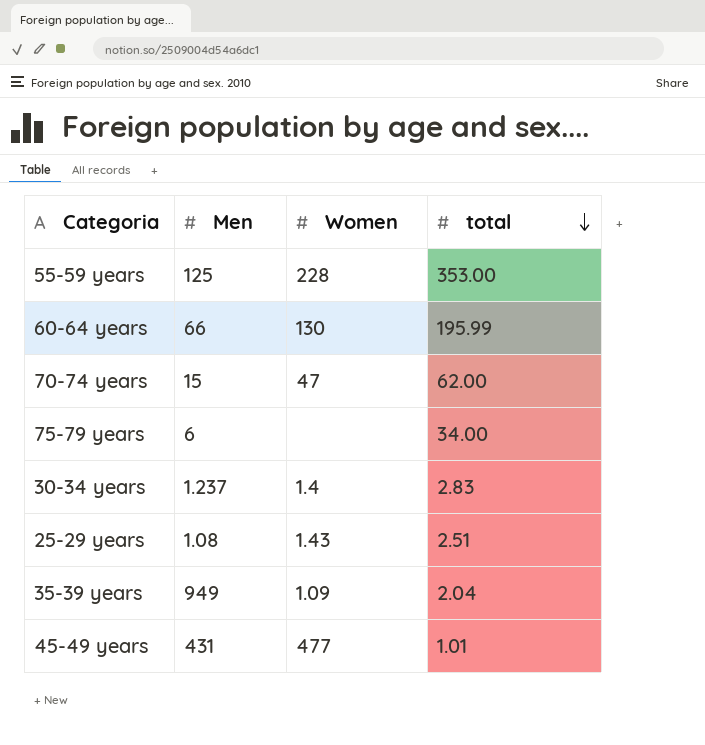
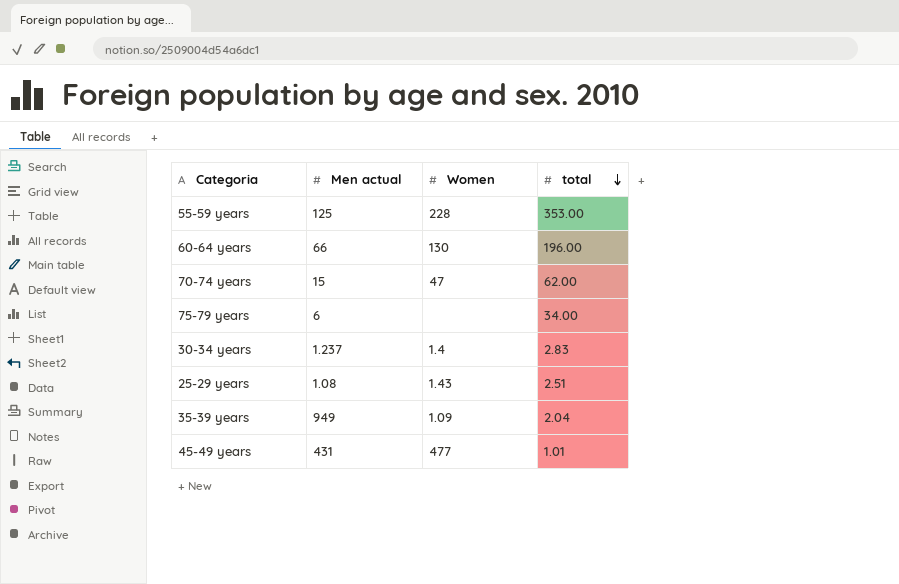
column name: Men -> Men actual
60-64 years | total: 195.99 -> 196.00

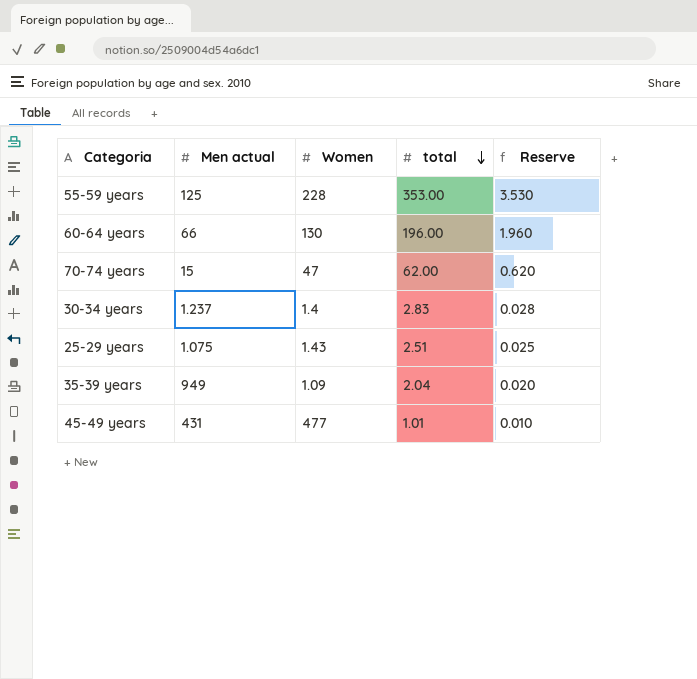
column Reserve | formula: none -> [total] * 0.01
row 75-79 years: 6 | none | 34.00 -> none
25-29 years | Men actual: 1.08 -> 1.075

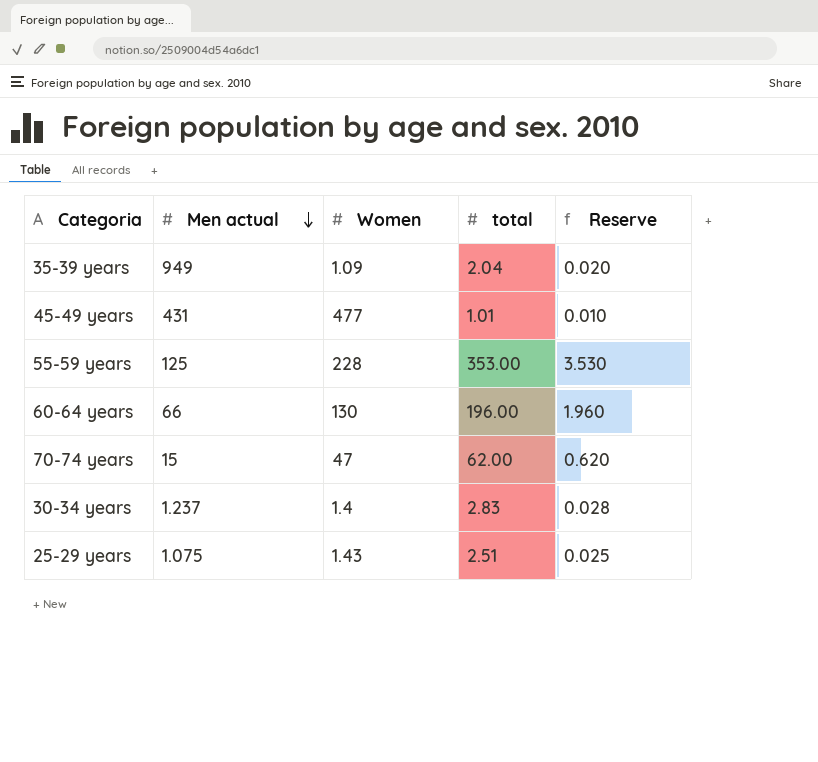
row order: total descending -> Men actual descending

